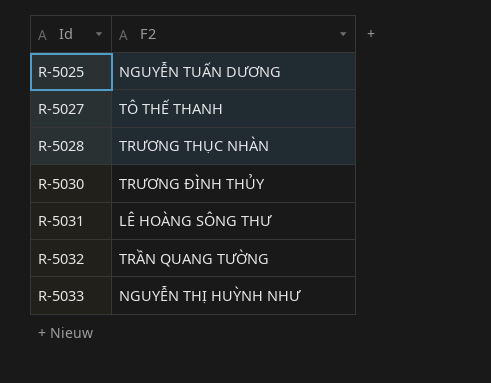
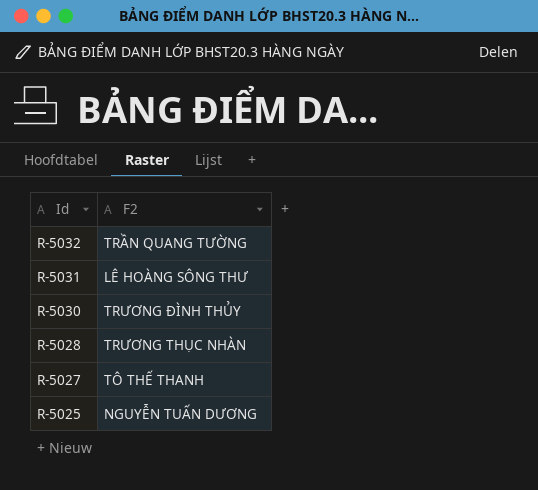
row order: Id ascending -> Id descending
row R-5033: NGUYỄN THỊ HUỲNH NHƯ -> none

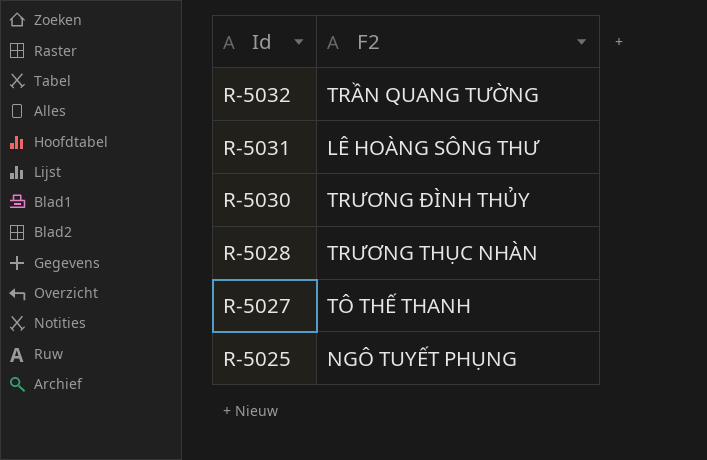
R-5025 | F2: NGUYỄN TUẤN DƯƠNG -> NGÔ TUYẾT PHỤNG

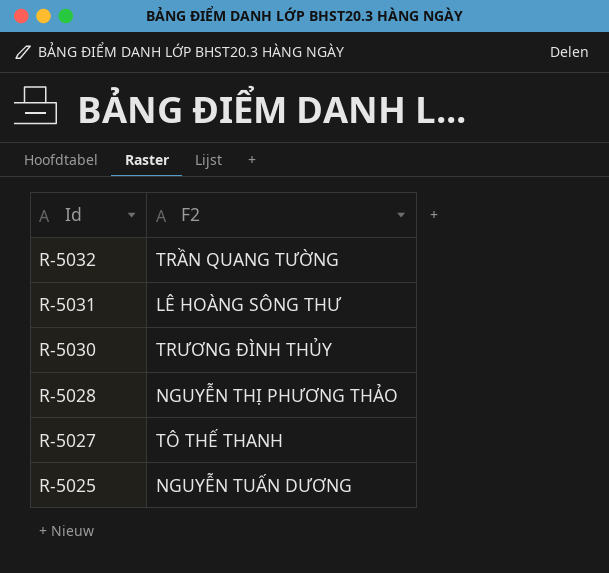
R-5028 | F2: TRƯƠNG THỤC NHÀN -> NGUYỄN THỊ PHƯƠNG THẢO
R-5025 | F2: NGÔ TUYẾT PHỤNG -> NGUYỄN TUẤN DƯƠNG

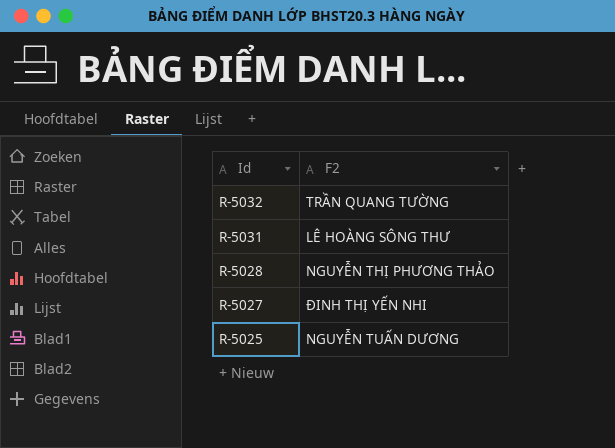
row R-5030: TRƯƠNG ĐÌNH THỦY -> none
R-5027 | F2: TÔ THẾ THANH -> ĐINH THỊ YẾN NHI

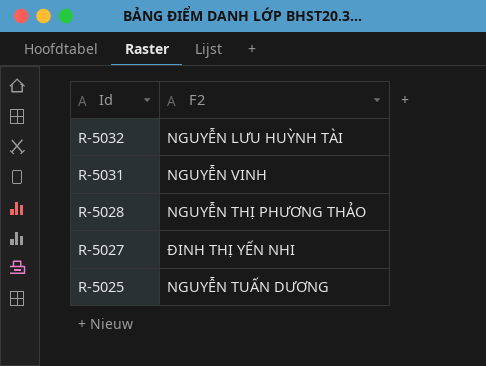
R-5032 | F2: TRẦN QUANG TƯỜNG -> NGUYỄN LƯU HUỲNH TÀI
R-5031 | F2: LÊ HOÀNG SÔNG THƯ -> NGUYỄN VINH

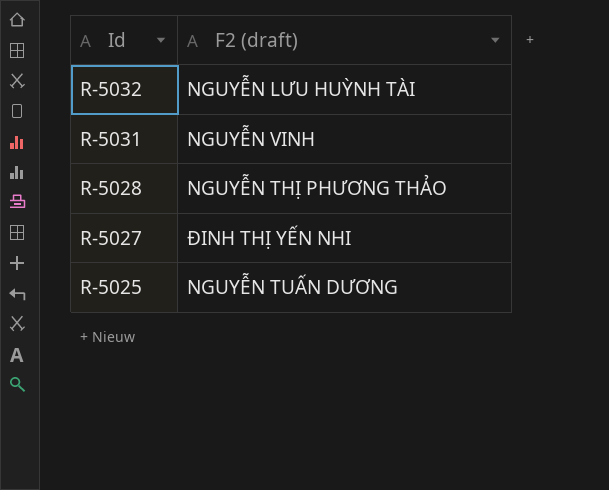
column name: F2 -> F2 (draft)

